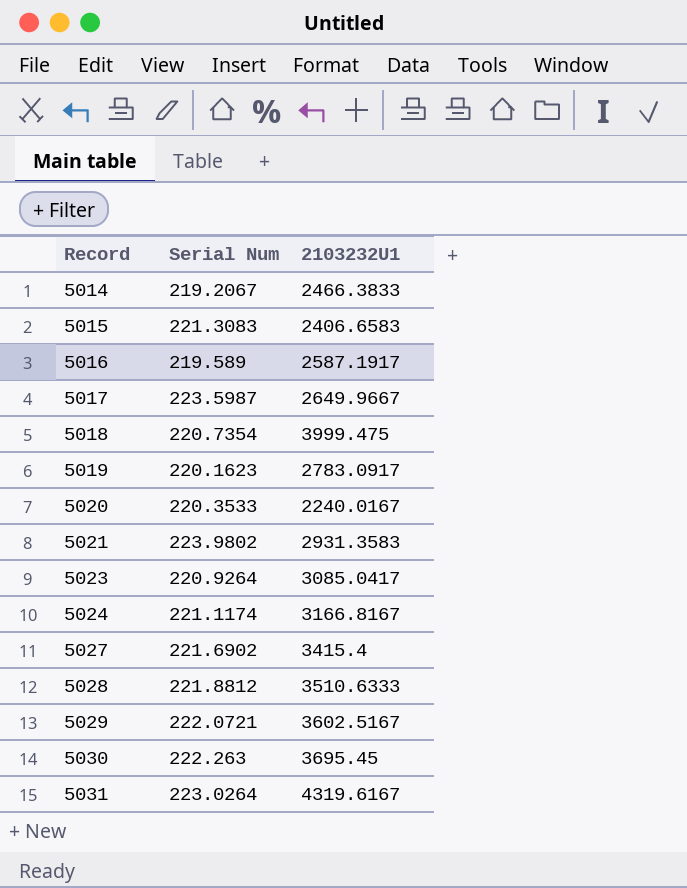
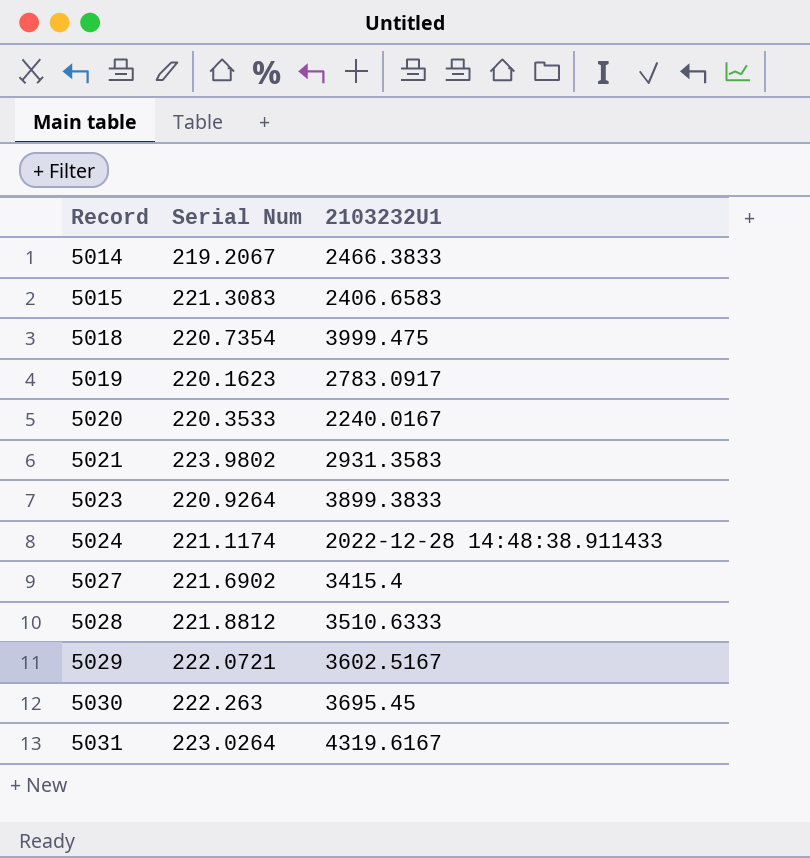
row 5016: 219.589 | 2587.1917 -> none
row 5017: 223.5987 | 2649.9667 -> none
5023 | 2103232U1: 3085.0417 -> 3899.3833
5024 | 2103232U1: 3166.8167 -> 2022-12-28 14:48:38.911433

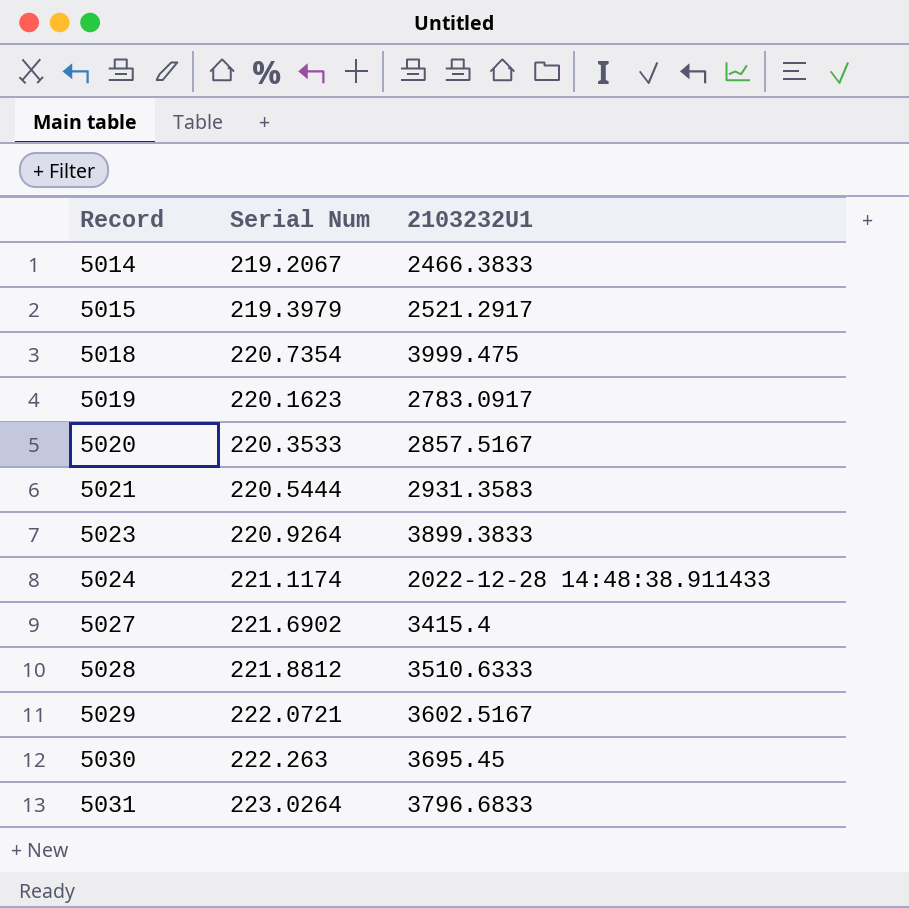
5015 | Serial Num: 221.3083 -> 219.3979
5015 | 2103232U1: 2406.6583 -> 2521.2917
5020 | 2103232U1: 2240.0167 -> 2857.5167
5021 | Serial Num: 223.9802 -> 220.5444
5031 | 2103232U1: 4319.6167 -> 3796.6833

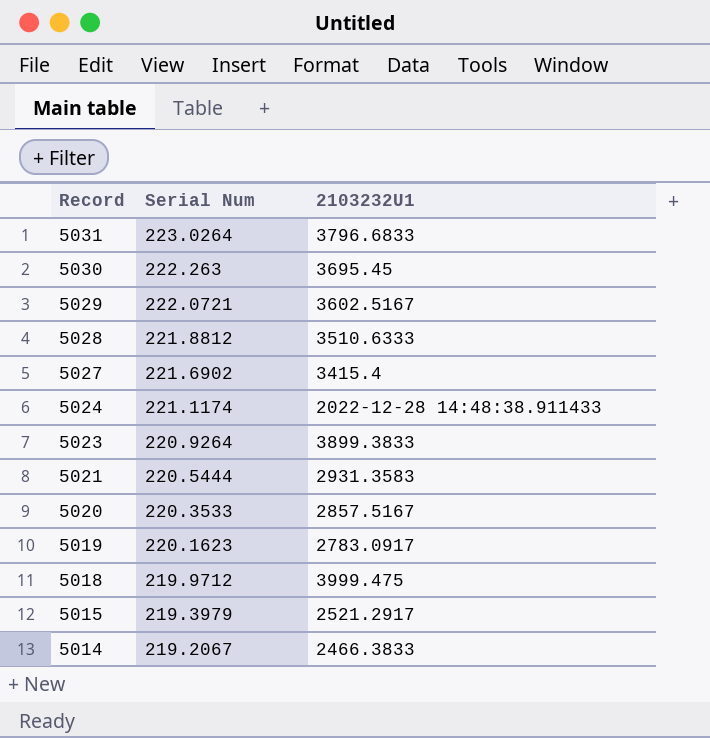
row order: Record ascending -> Record descending
5018 | Serial Num: 220.7354 -> 219.9712

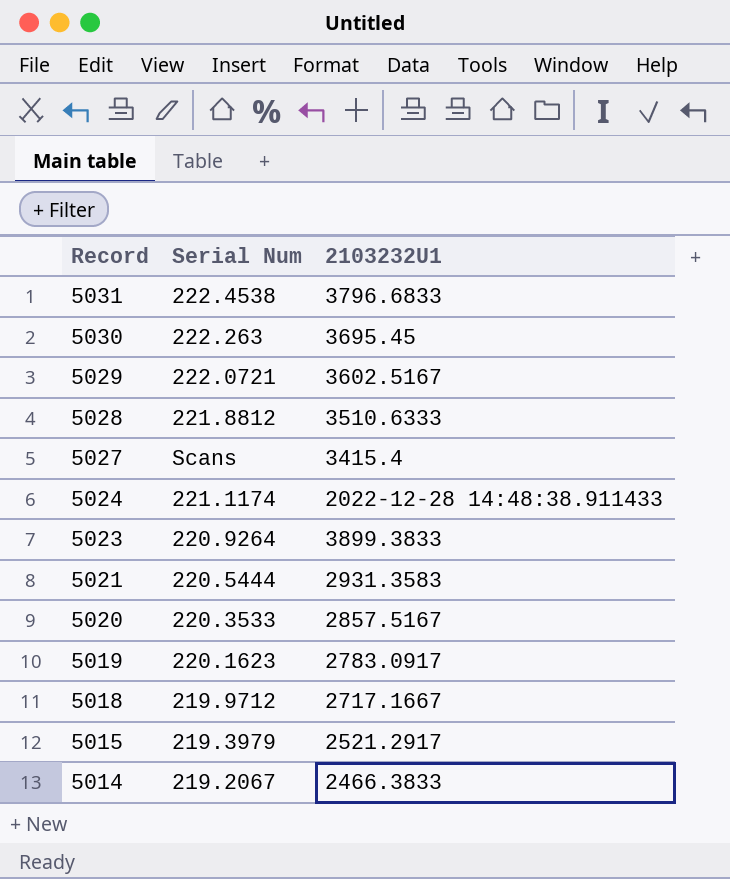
5031 | Serial Num: 223.0264 -> 222.4538
5027 | Serial Num: 221.6902 -> Scans
5018 | 2103232U1: 3999.475 -> 2717.1667

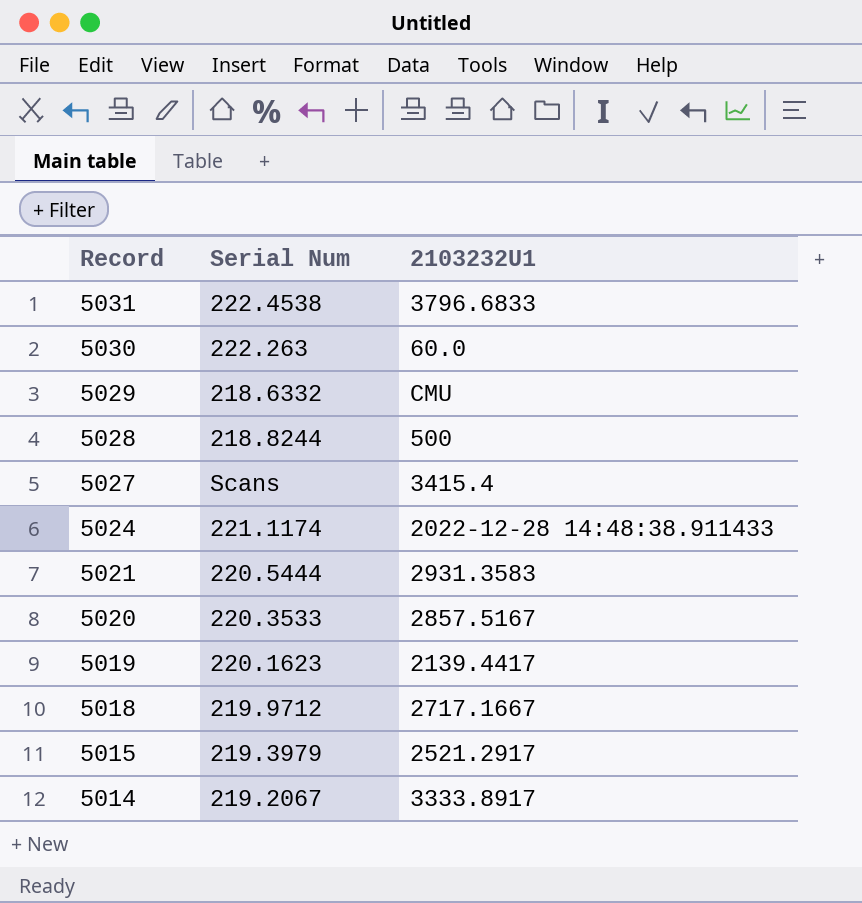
row 5023: 220.9264 | 3899.3833 -> none
5030 | 2103232U1: 3695.45 -> 60.0
5029 | Serial Num: 222.0721 -> 218.6332
5029 | 2103232U1: 3602.5167 -> CMU
5028 | Serial Num: 221.8812 -> 218.8244
5028 | 2103232U1: 3510.6333 -> 500
5019 | 2103232U1: 2783.0917 -> 2139.4417
5014 | 2103232U1: 2466.3833 -> 3333.8917

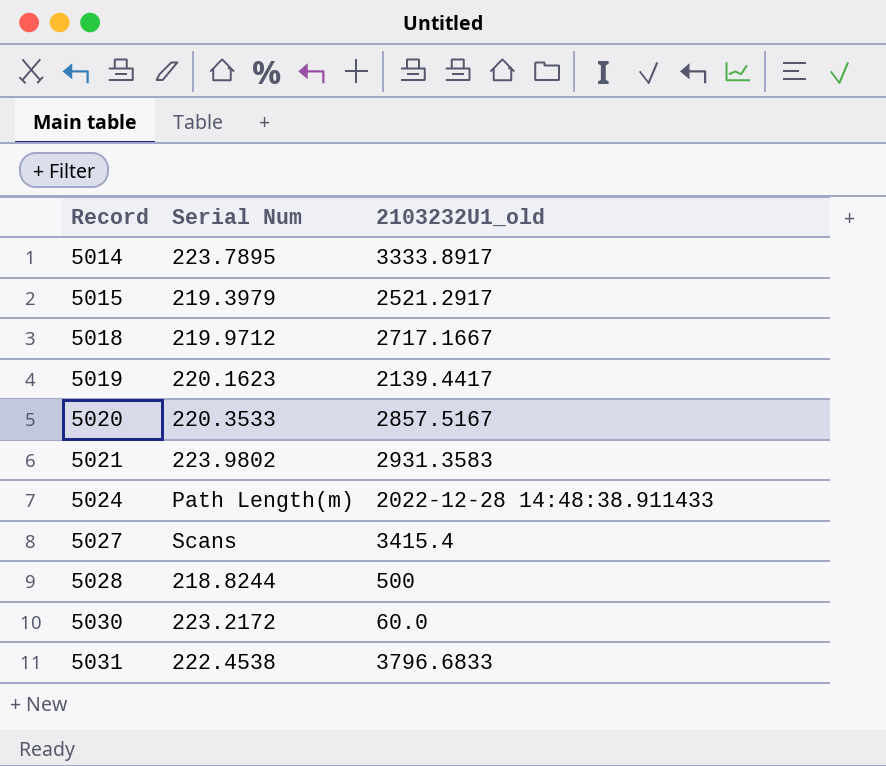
row order: Record descending -> Record ascending
column name: 2103232U1 -> 2103232U1_old
row 5029: 218.6332 | CMU -> none
5014 | Serial Num: 219.2067 -> 223.7895
5021 | Serial Num: 220.5444 -> 223.9802
5024 | Serial Num: 221.1174 -> Path Length(m)
5030 | Serial Num: 222.263 -> 223.2172

